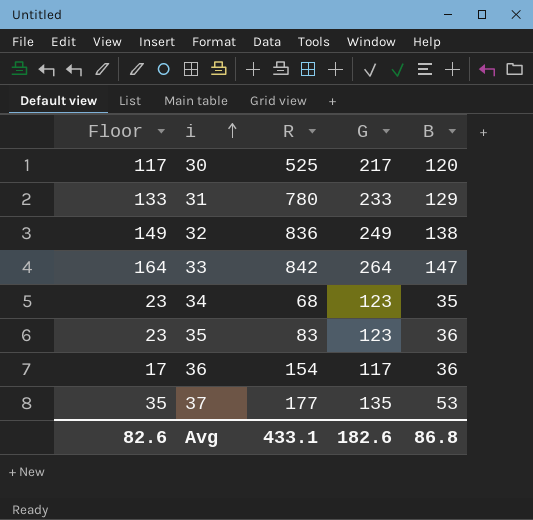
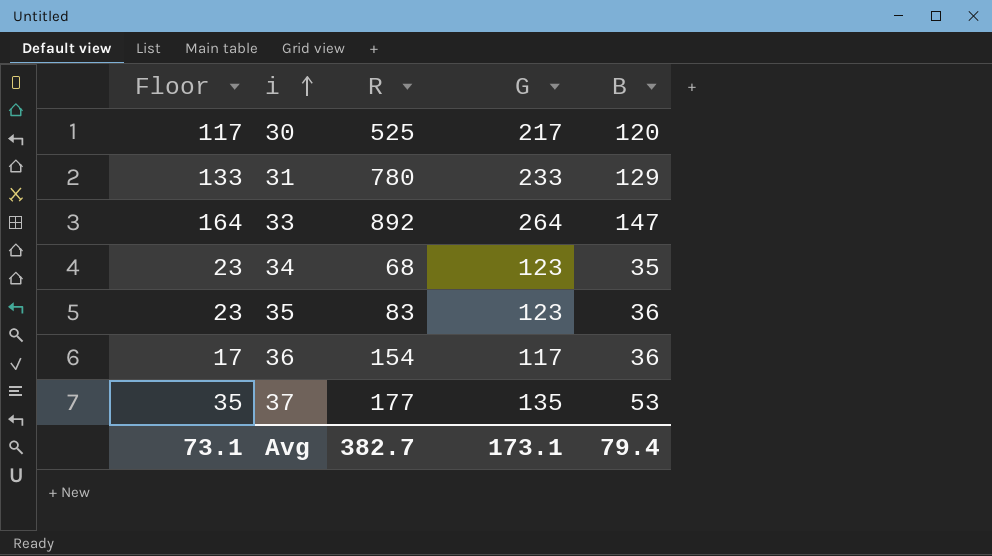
row 32: 149 | 836 | 249 | 138 -> none
33 | R: 842 -> 892
Avg | Floor: 82.6 -> 73.1
Avg | R: 433.1 -> 382.7
Avg | G: 182.6 -> 173.1
Avg | B: 86.8 -> 79.4

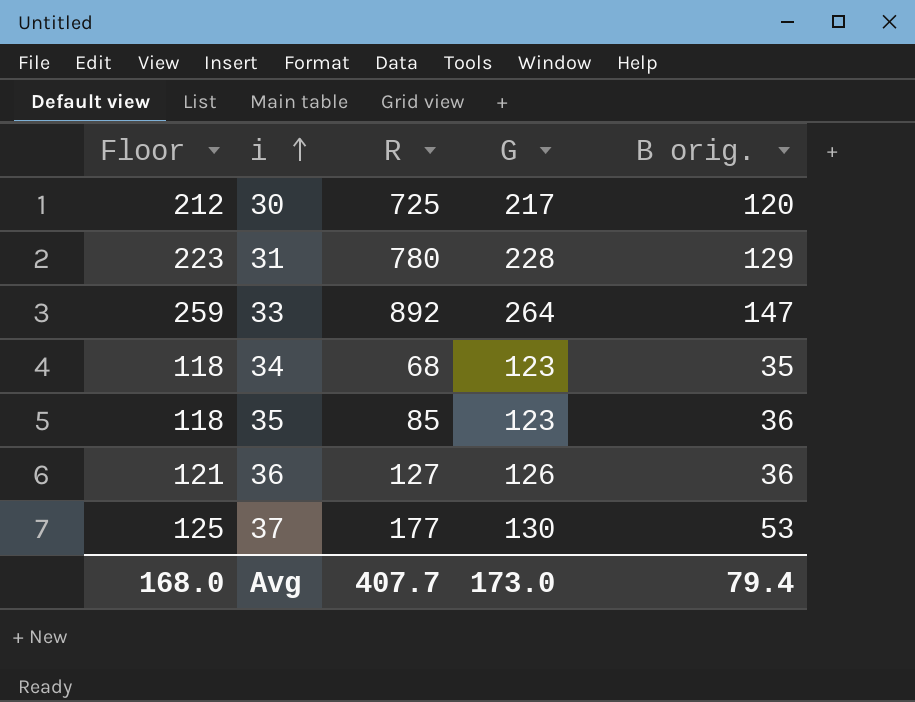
column Floor | formula: [G] - 100 -> [G] - 5
column name: B -> B orig.
30 | R: 525 -> 725
31 | G: 233 -> 228
35 | R: 83 -> 85
36 | R: 154 -> 127
36 | G: 117 -> 126
37 | G: 135 -> 130
Avg | Floor: 73.1 -> 168.0
Avg | R: 382.7 -> 407.7
Avg | G: 173.1 -> 173.0

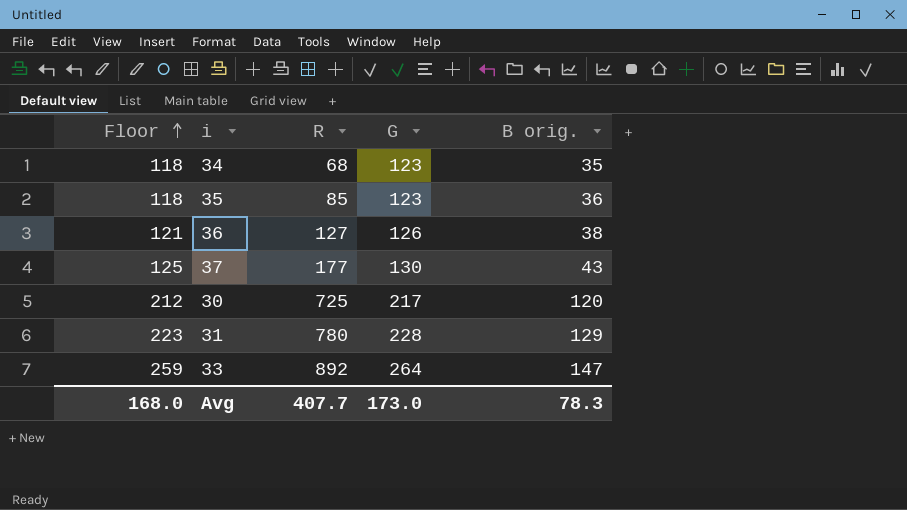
row order: i ascending -> Floor ascending
36 | B orig.: 36 -> 38
37 | B orig.: 53 -> 43
Avg | B orig.: 79.4 -> 78.3

